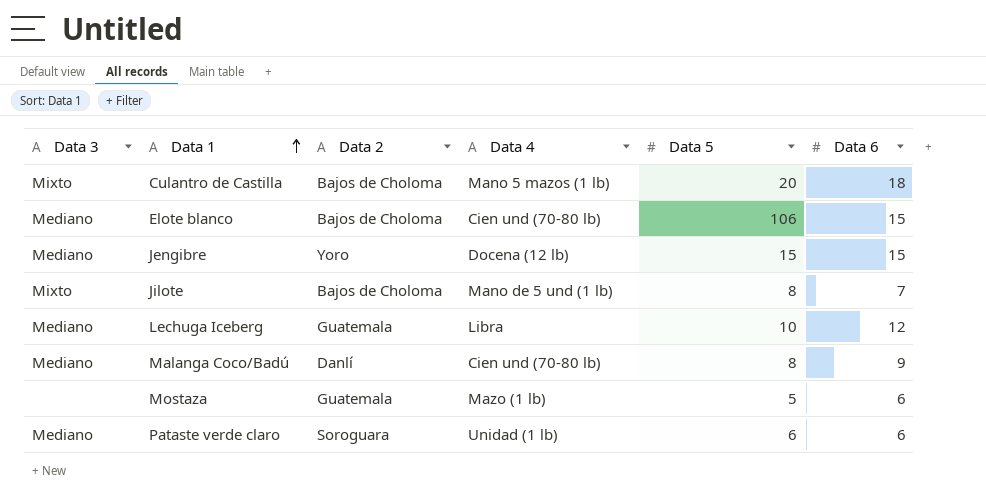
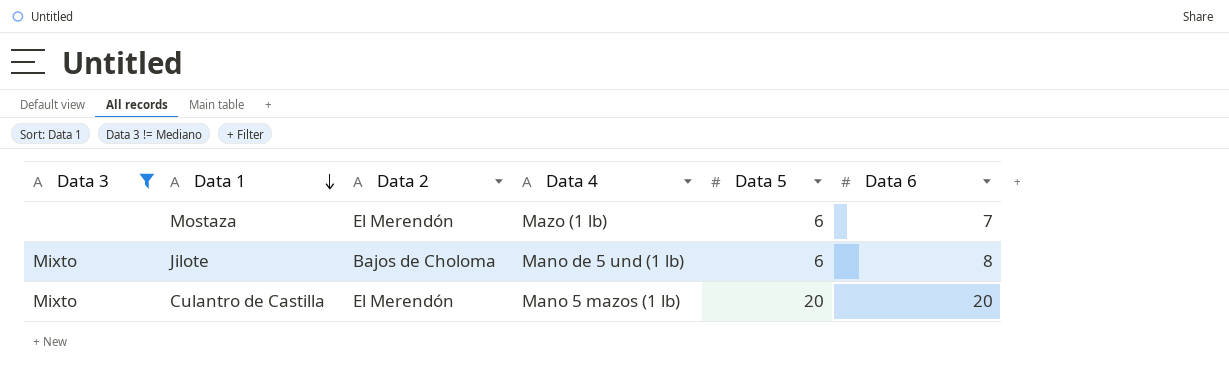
filter: none -> Data 3 != Mediano
row order: Data 1 ascending -> Data 1 descending
Mostaza | Data 2: Guatemala -> El Merendón
Mostaza | Data 5: 5 -> 6
Mostaza | Data 6: 6 -> 7
Jilote | Data 5: 8 -> 6
Jilote | Data 6: 7 -> 8
Culantro de Castilla | Data 2: Bajos de Choloma -> El Merendón
Culantro de Castilla | Data 6: 18 -> 20

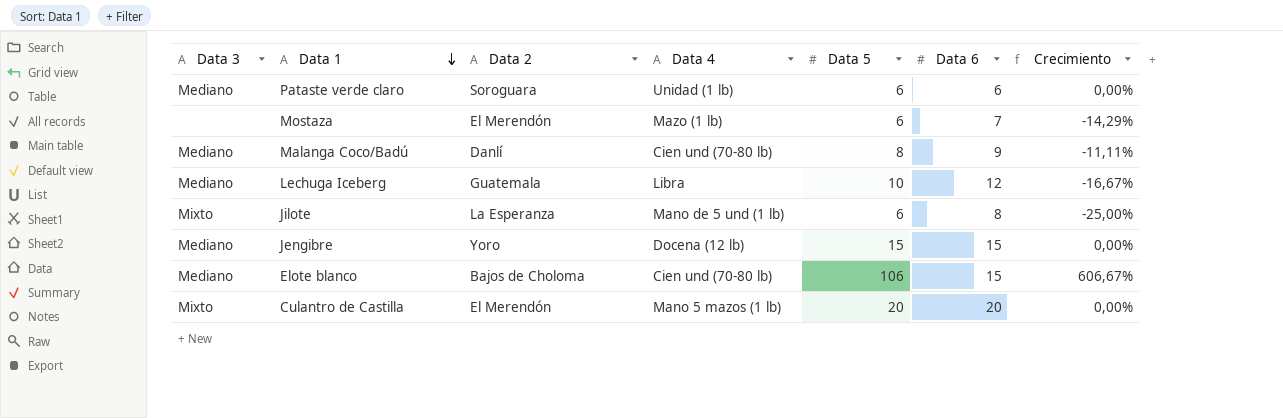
filter: Data 3 != Mediano -> none
column Crecimiento | formula: none -> ([Data 5] - [Data 6]) / [Data 6]
Jilote | Data 2: Bajos de Choloma -> La Esperanza

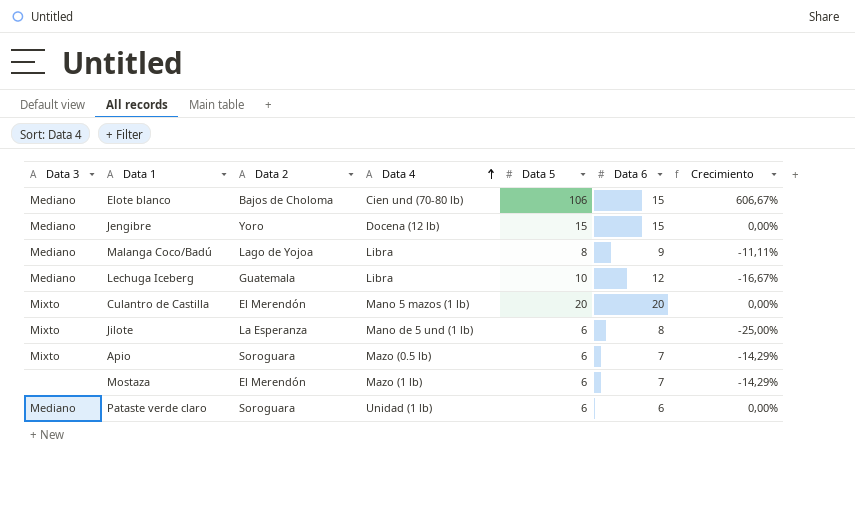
row order: Data 1 descending -> Data 4 ascending
Malanga Coco/Badú | Data 2: Danlí -> Lago de Yojoa
Malanga Coco/Badú | Data 4: Cien und (70-80 lb) -> Libra
row Apio: none -> Mixto | Soroguara | Mazo (0.5 lb) | 6 | 7 | -14,29%

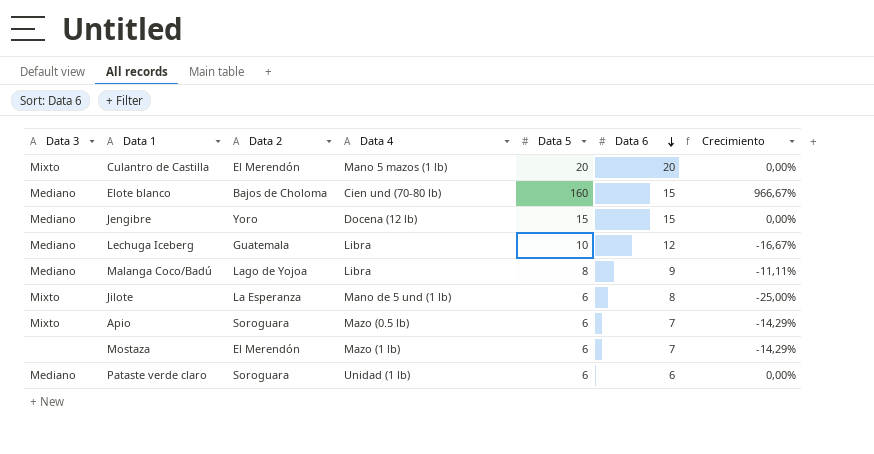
row order: Data 4 ascending -> Data 6 descending
Elote blanco | Data 5: 106 -> 160
Elote blanco | Crecimiento: 606,67% -> 966,67%

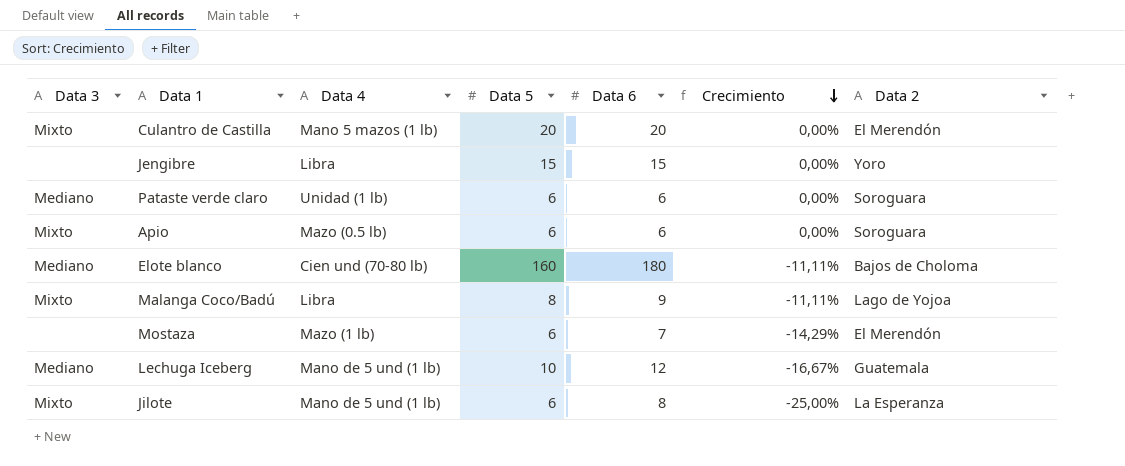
row order: Data 6 descending -> Crecimiento descending
column Data 2 | position: 3 -> 7
Jengibre | Data 3: Mediano -> none
Jengibre | Data 4: Docena (12 lb) -> Libra
Apio | Data 6: 7 -> 6
Apio | Crecimiento: -14,29% -> 0,00%
Elote blanco | Data 6: 15 -> 180
Elote blanco | Crecimiento: 966,67% -> -11,11%
Malanga Coco/Badú | Data 3: Mediano -> Mixto
Lechuga Iceberg | Data 4: Libra -> Mano de 5 und (1 lb)

